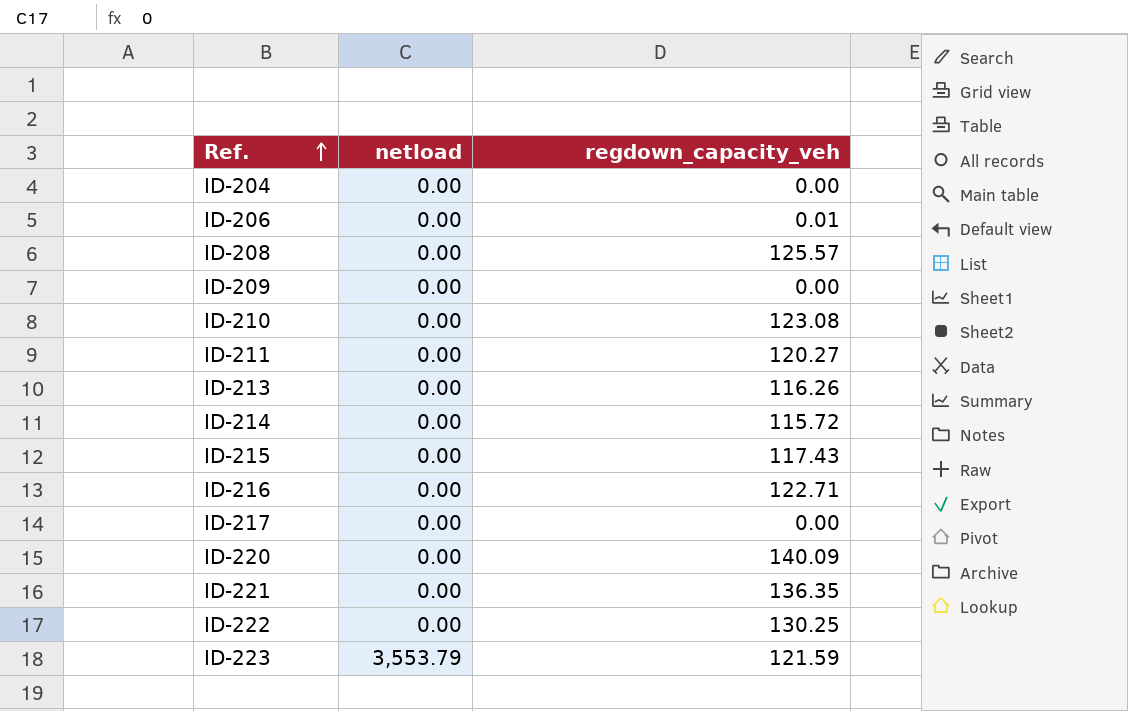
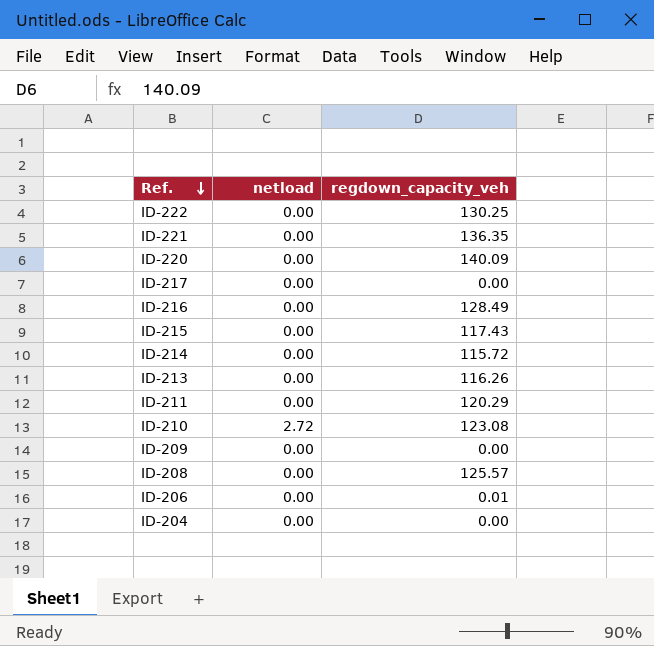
row order: Ref. ascending -> Ref. descending
row ID-223: 3,553.79 | 121.59 -> none
ID-216 | regdown_capacity_veh: 122.71 -> 128.49
ID-211 | regdown_capacity_veh: 120.27 -> 120.29
ID-210 | netload: 0.00 -> 2.72

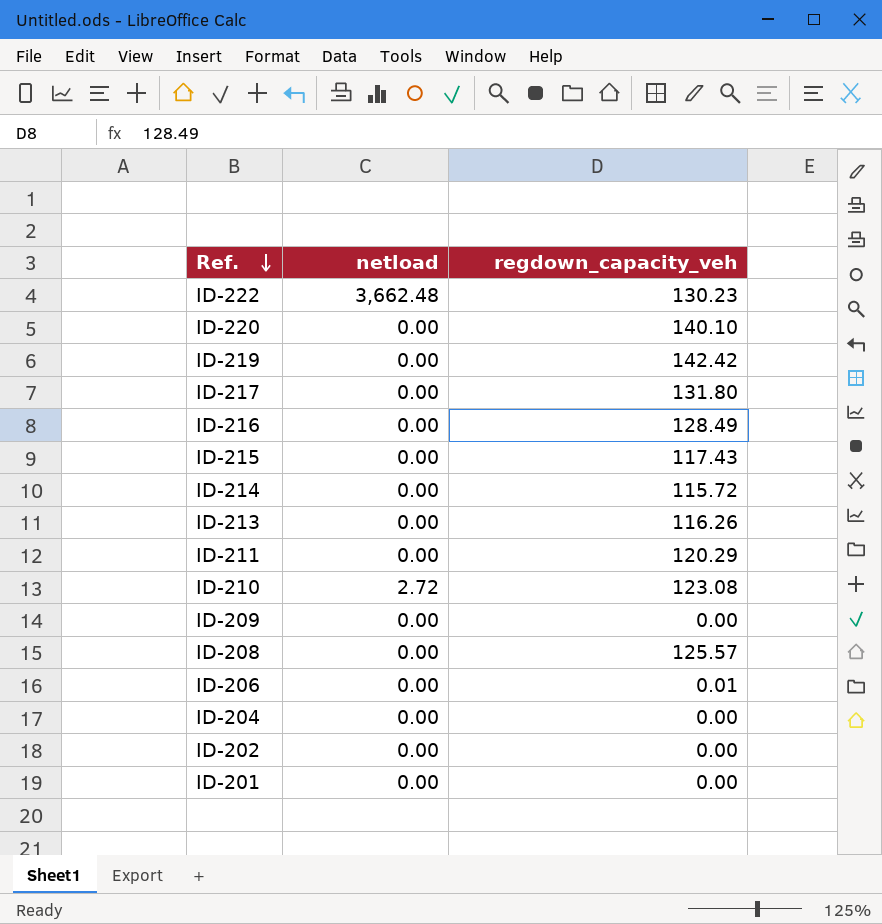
row ID-221: 0.00 | 136.35 -> none
ID-222 | netload: 0.00 -> 3,662.48
ID-222 | regdown_capacity_veh: 130.25 -> 130.23
ID-220 | regdown_capacity_veh: 140.09 -> 140.10
row ID-219: none -> 0.00 | 142.42
ID-217 | regdown_capacity_veh: 0.00 -> 131.80
row ID-202: none -> 0.00 | 0.00
row ID-201: none -> 0.00 | 0.00

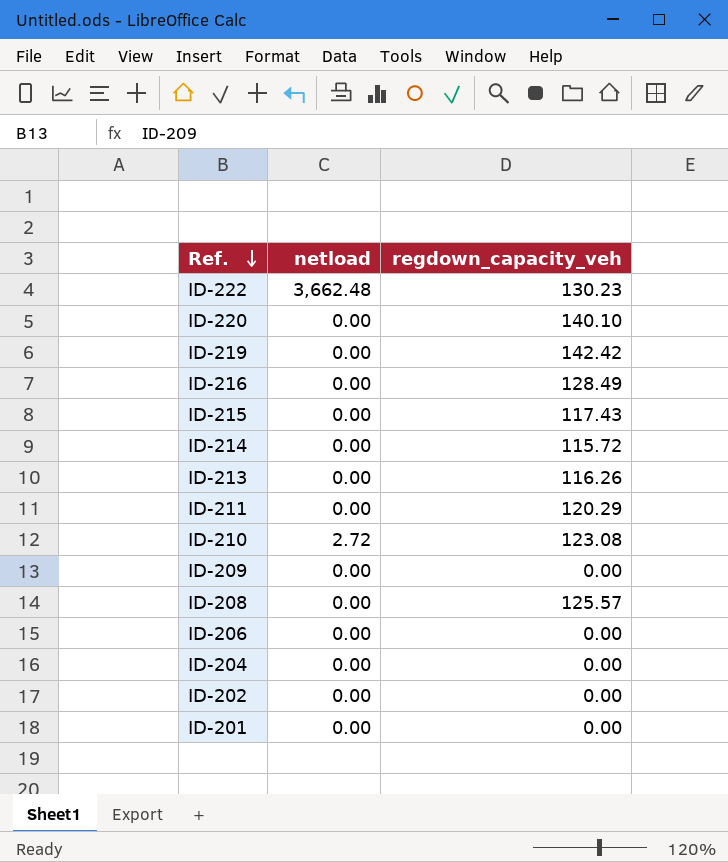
row ID-217: 0.00 | 131.80 -> none
ID-206 | regdown_capacity_veh: 0.01 -> 0.00

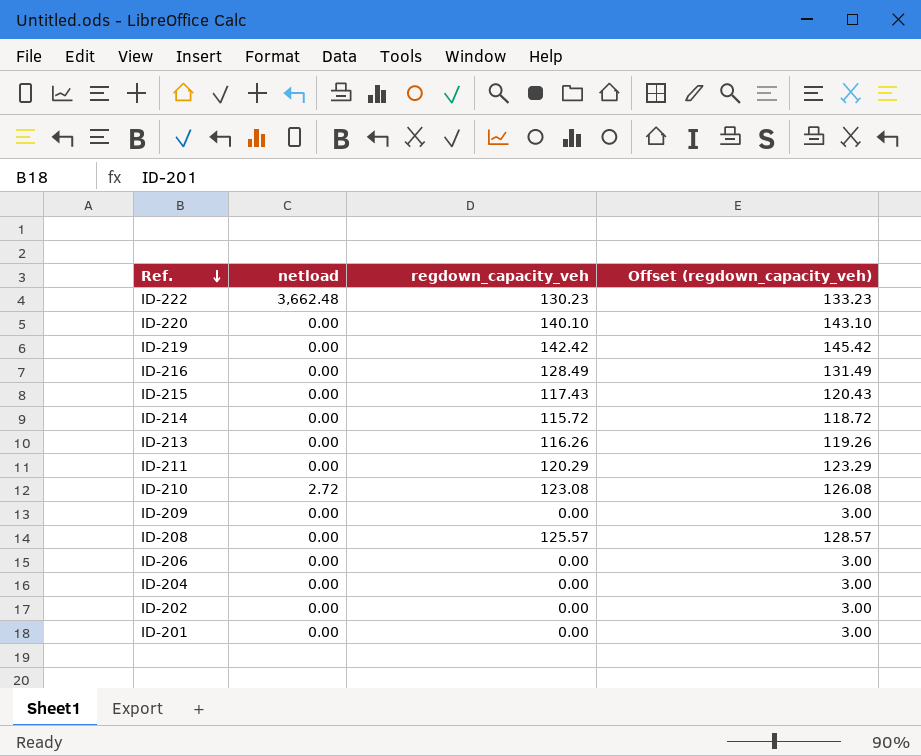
column Offset (regdown_capacity_veh) | formula: none -> [regdown_capacity_veh] + 3

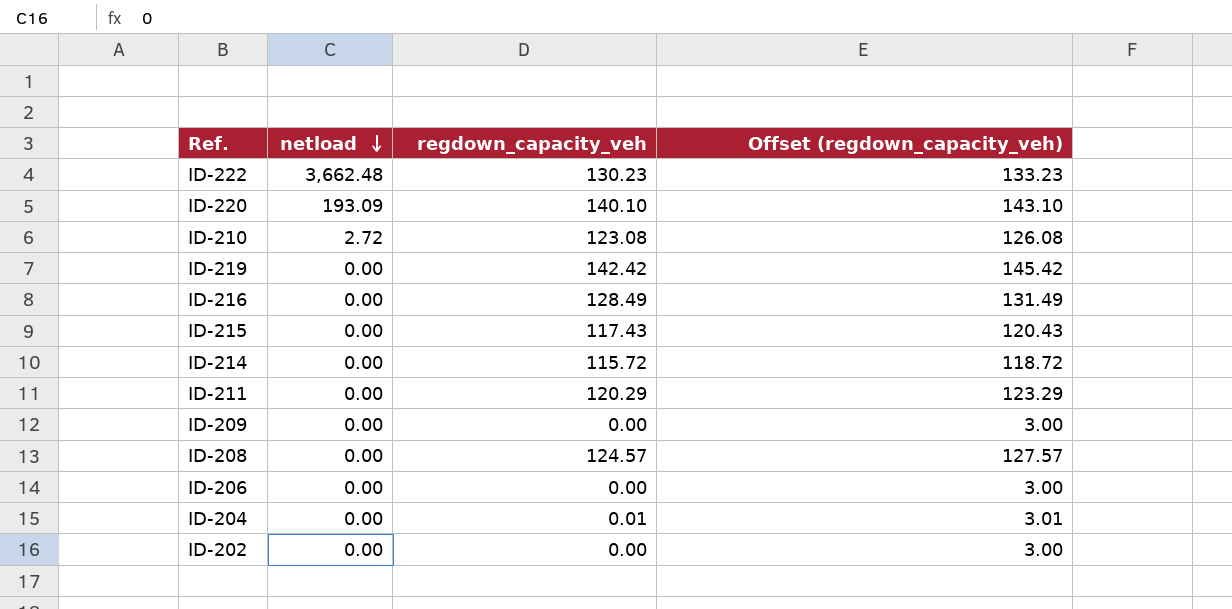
row order: Ref. descending -> netload descending
row ID-213: 0.00 | 116.26 | 119.26 -> none
row ID-201: 0.00 | 0.00 | 3.00 -> none
ID-220 | netload: 0.00 -> 193.09
ID-208 | regdown_capacity_veh: 125.57 -> 124.57
ID-208 | Offset (regdown_capacity_veh): 128.57 -> 127.57
ID-204 | regdown_capacity_veh: 0.00 -> 0.01
ID-204 | Offset (regdown_capacity_veh): 3.00 -> 3.01

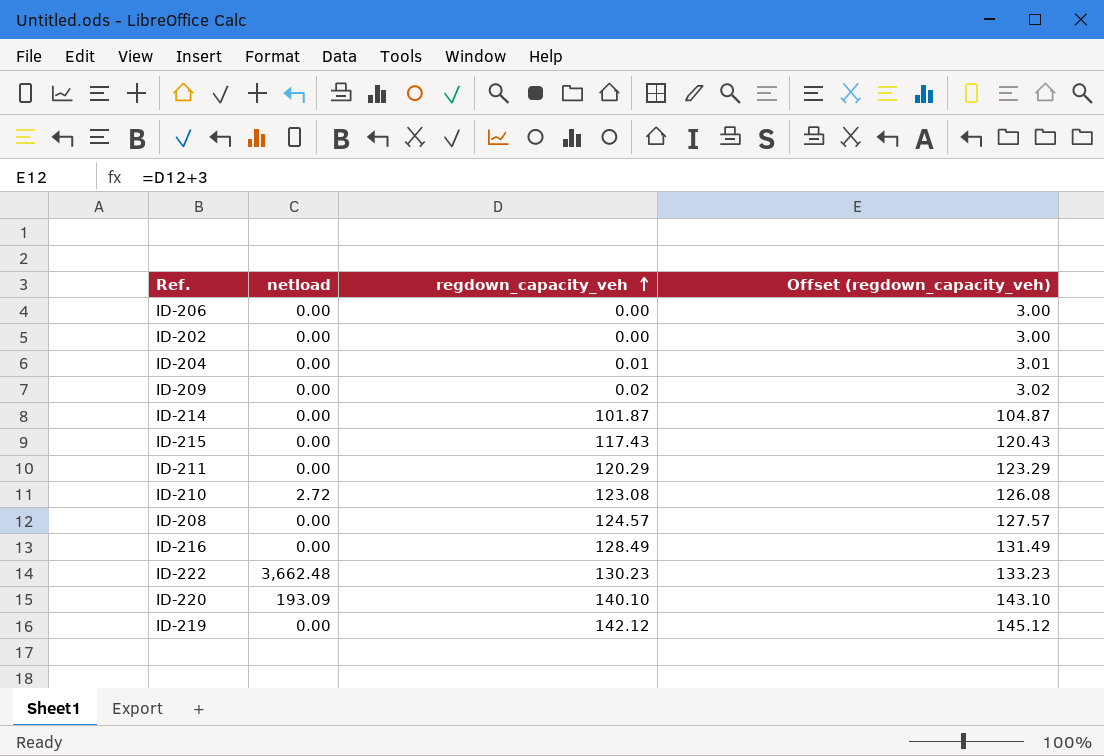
row order: netload descending -> regdown_capacity_veh ascending
ID-209 | regdown_capacity_veh: 0.00 -> 0.02
ID-209 | Offset (regdown_capacity_veh): 3.00 -> 3.02
ID-214 | regdown_capacity_veh: 115.72 -> 101.87
ID-214 | Offset (regdown_capacity_veh): 118.72 -> 104.87
ID-219 | regdown_capacity_veh: 142.42 -> 142.12
ID-219 | Offset (regdown_capacity_veh): 145.42 -> 145.12

